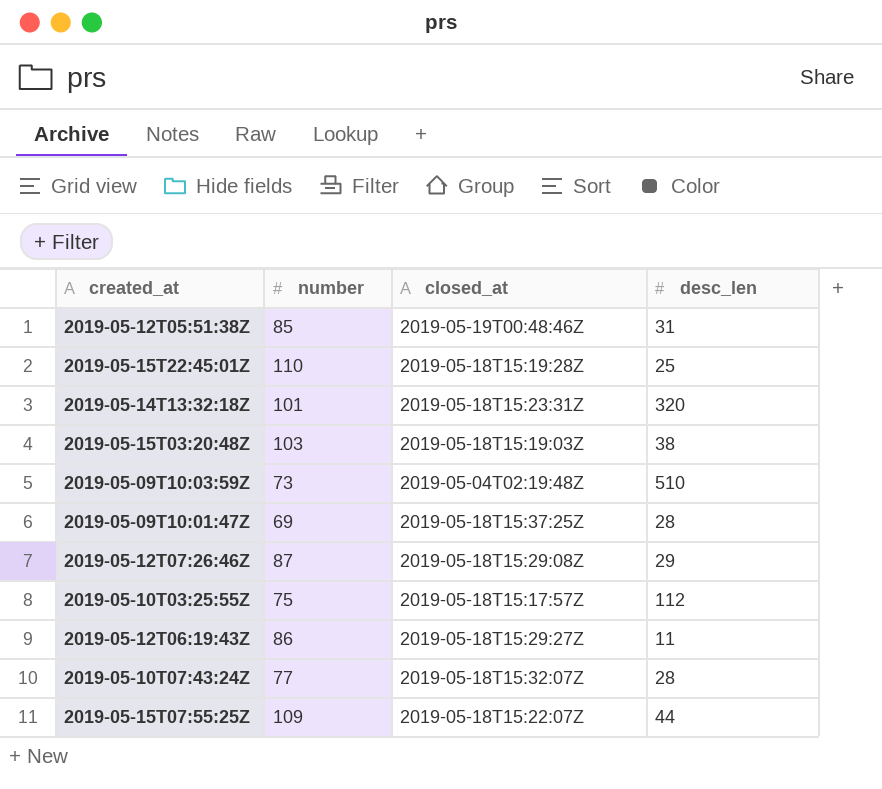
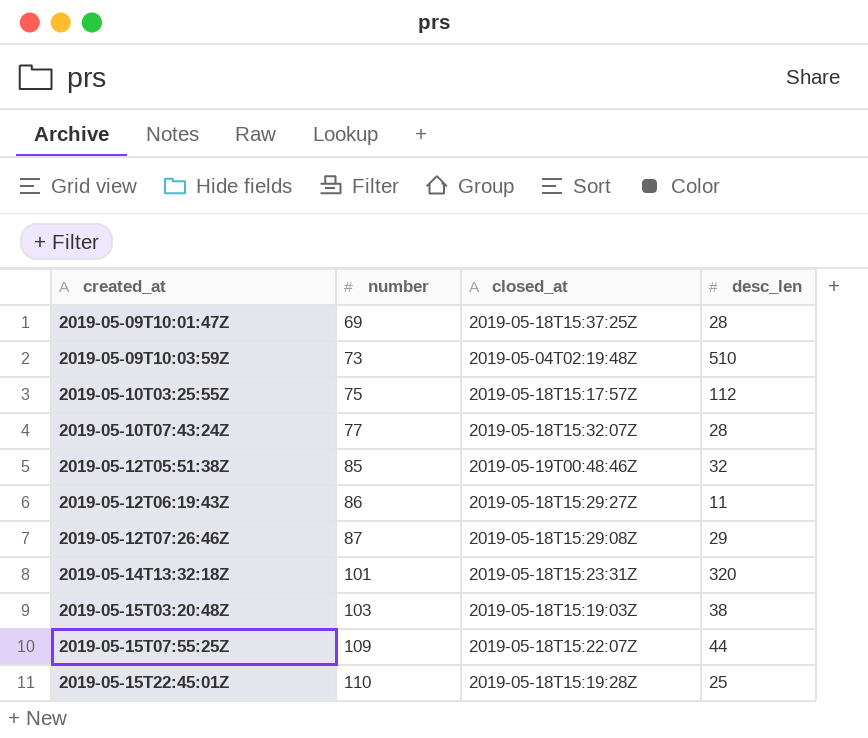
row order: none -> created_at ascending
2019-05-12T05:51:38Z | desc_len: 31 -> 32

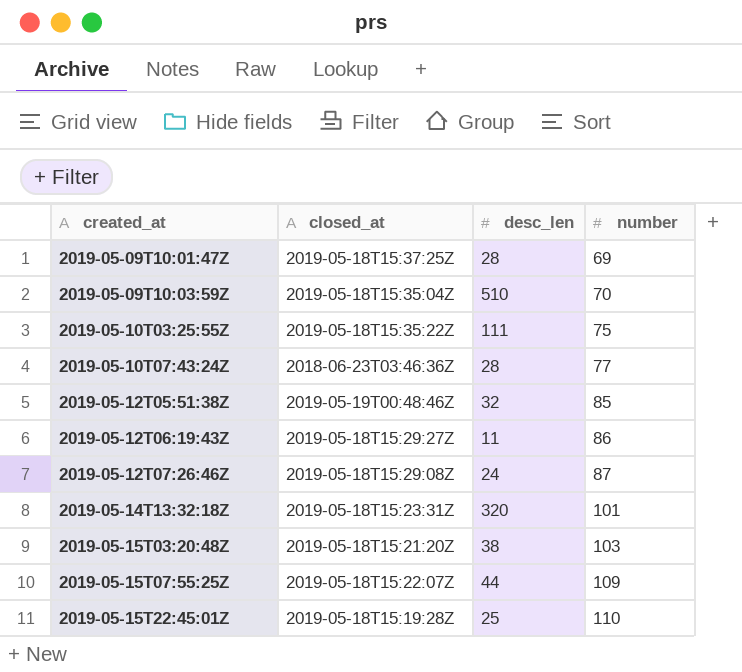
column number | position: 2 -> 4
2019-05-09T10:03:59Z | closed_at: 2019-05-04T02:19:48Z -> 2019-05-18T15:35:04Z
2019-05-09T10:03:59Z | number: 73 -> 70
2019-05-10T03:25:55Z | closed_at: 2019-05-18T15:17:57Z -> 2019-05-18T15:35:22Z
2019-05-10T03:25:55Z | desc_len: 112 -> 111
2019-05-10T07:43:24Z | closed_at: 2019-05-18T15:32:07Z -> 2018-06-23T03:46:36Z
2019-05-12T07:26:46Z | desc_len: 29 -> 24
2019-05-15T03:20:48Z | closed_at: 2019-05-18T15:19:03Z -> 2019-05-18T15:21:20Z

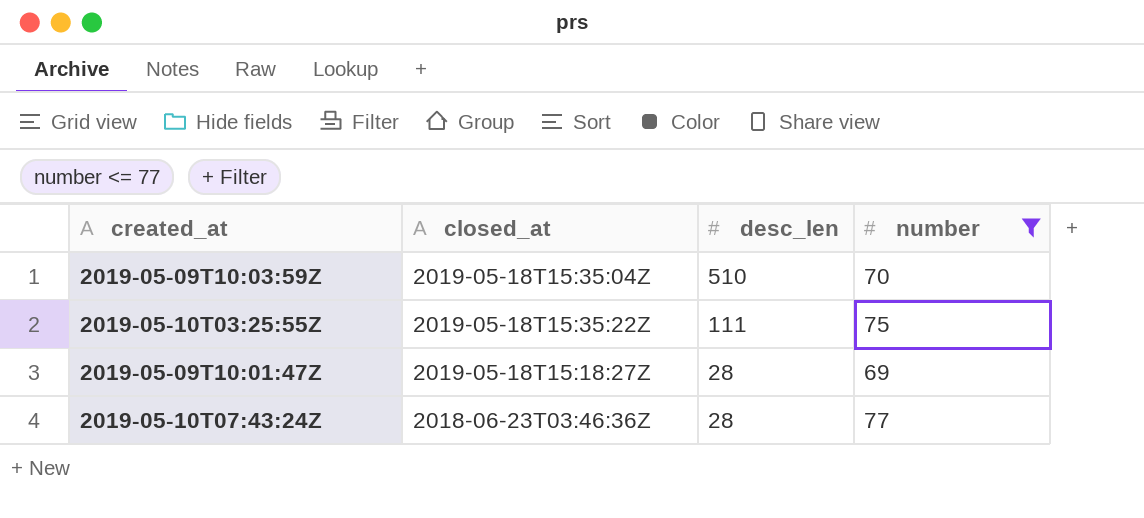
filter: none -> number <= 77
row order: created_at ascending -> desc_len descending
2019-05-09T10:01:47Z | closed_at: 2019-05-18T15:37:25Z -> 2019-05-18T15:18:27Z

